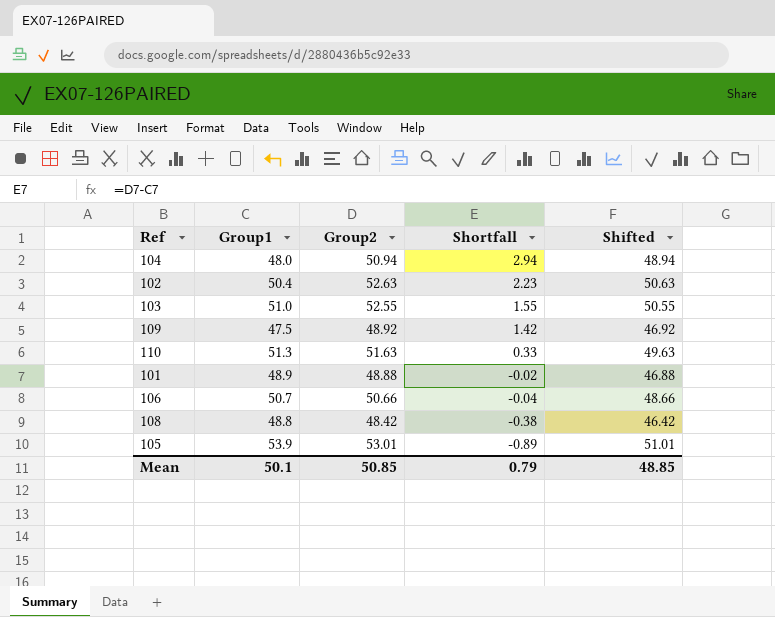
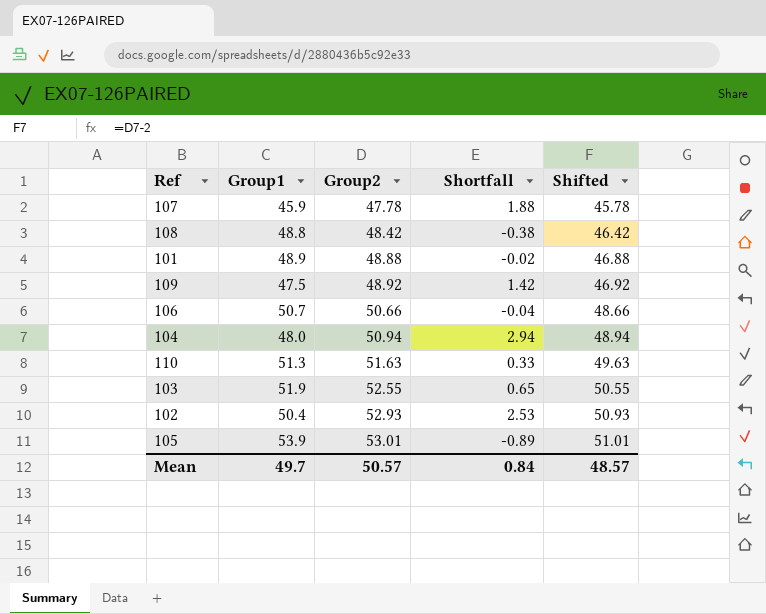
row order: Shortfall descending -> Group2 ascending
row 107: none -> 45.9 | 47.78 | 1.88 | 45.78
103 | Group1: 51.0 -> 51.9
103 | Shortfall: 1.55 -> 0.65
102 | Group2: 52.63 -> 52.93
102 | Shortfall: 2.23 -> 2.53
102 | Shifted: 50.63 -> 50.93
Mean | Group1: 50.1 -> 49.7
Mean | Group2: 50.85 -> 50.57
Mean | Shortfall: 0.79 -> 0.84
Mean | Shifted: 48.85 -> 48.57

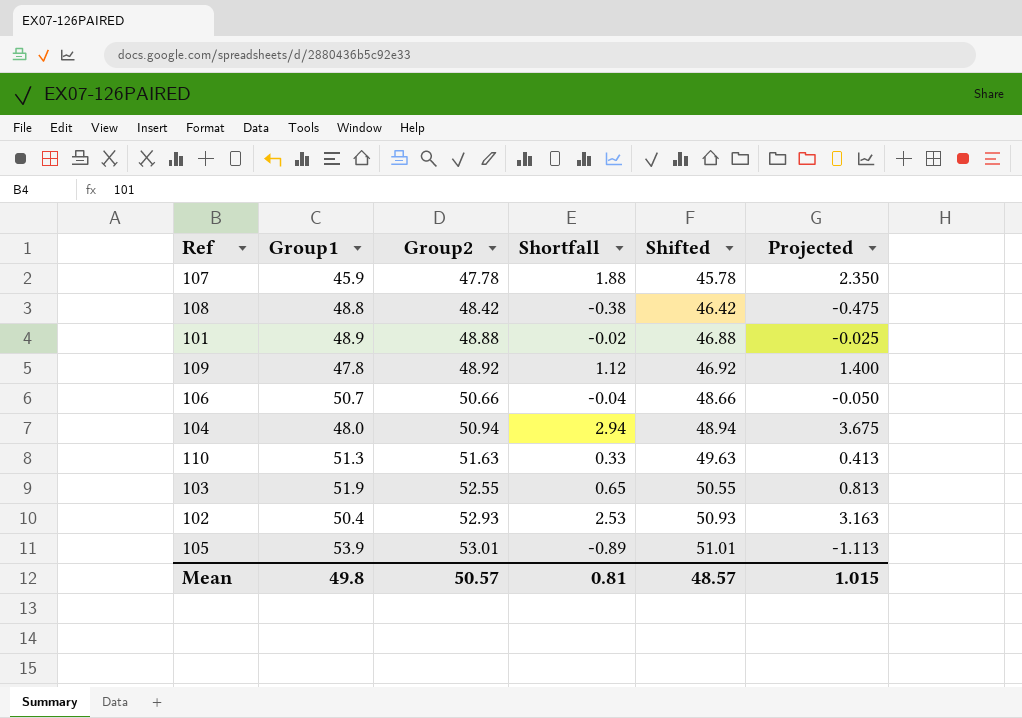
column Projected | formula: none -> [Shortfall] * 1.25
109 | Group1: 47.5 -> 47.8
109 | Shortfall: 1.42 -> 1.12
Mean | Group1: 49.7 -> 49.8
Mean | Shortfall: 0.84 -> 0.81

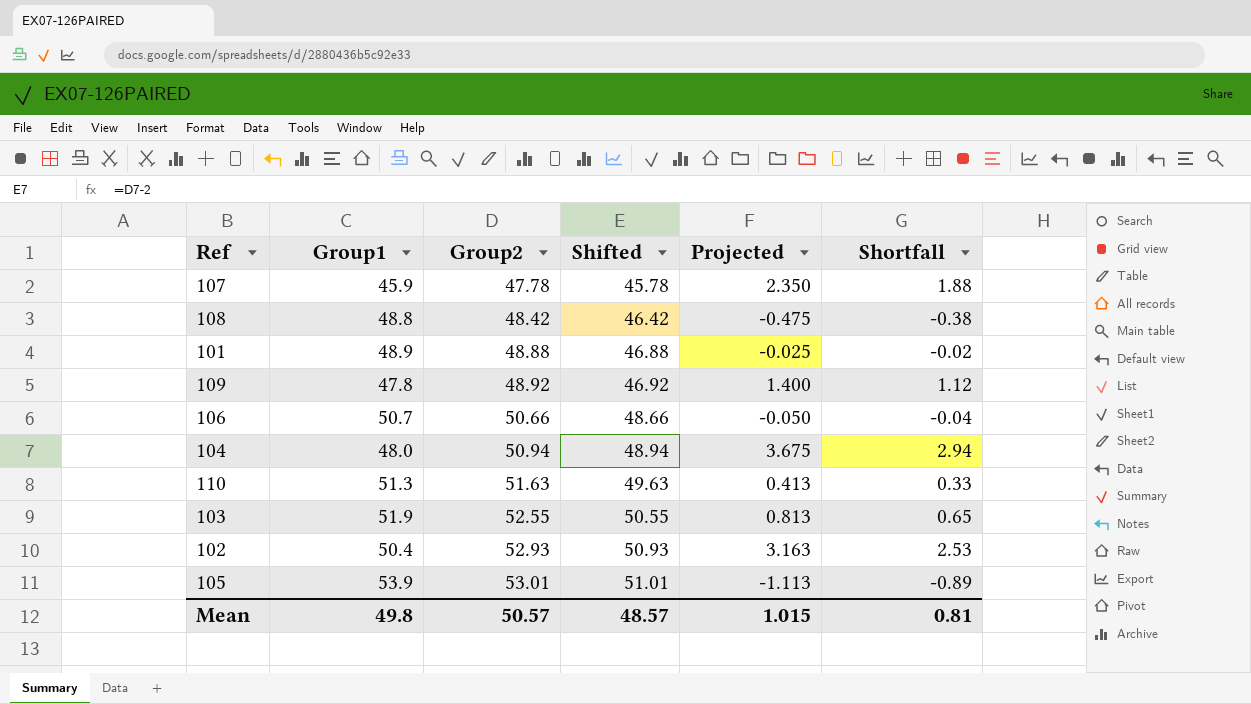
column Shortfall | position: 4 -> 6

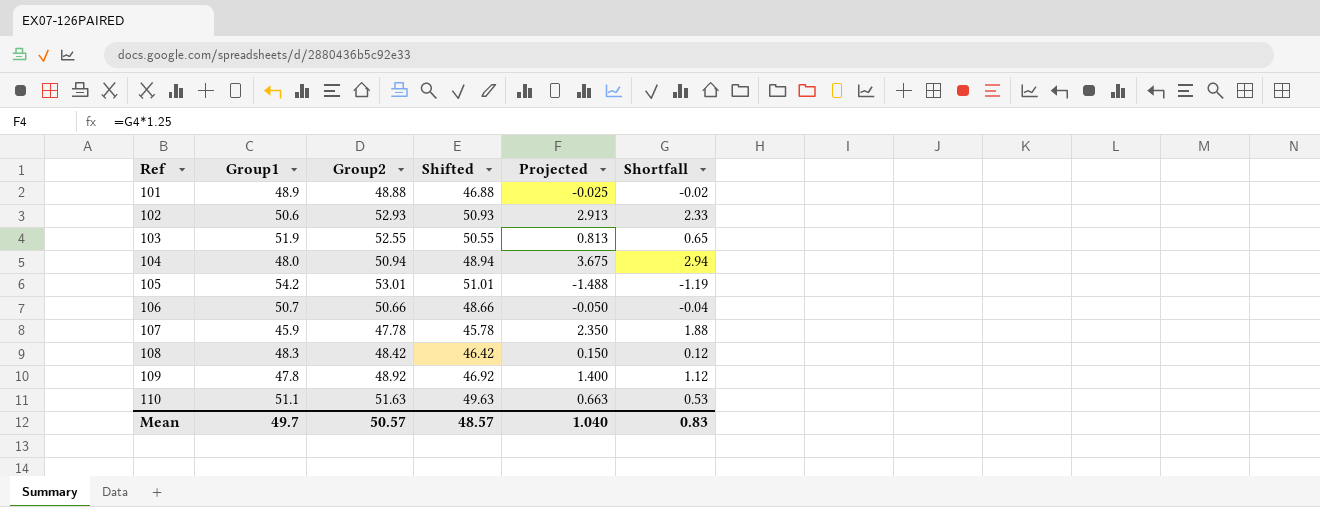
row order: Group2 ascending -> Ref ascending
102 | Group1: 50.4 -> 50.6
102 | Projected: 3.163 -> 2.913
102 | Shortfall: 2.53 -> 2.33
105 | Group1: 53.9 -> 54.2
105 | Projected: -1.113 -> -1.488
105 | Shortfall: -0.89 -> -1.19
108 | Group1: 48.8 -> 48.3
108 | Projected: -0.475 -> 0.150
108 | Shortfall: -0.38 -> 0.12
110 | Group1: 51.3 -> 51.1
110 | Projected: 0.413 -> 0.663
110 | Shortfall: 0.33 -> 0.53
Mean | Group1: 49.8 -> 49.7
Mean | Projected: 1.015 -> 1.040
Mean | Shortfall: 0.81 -> 0.83

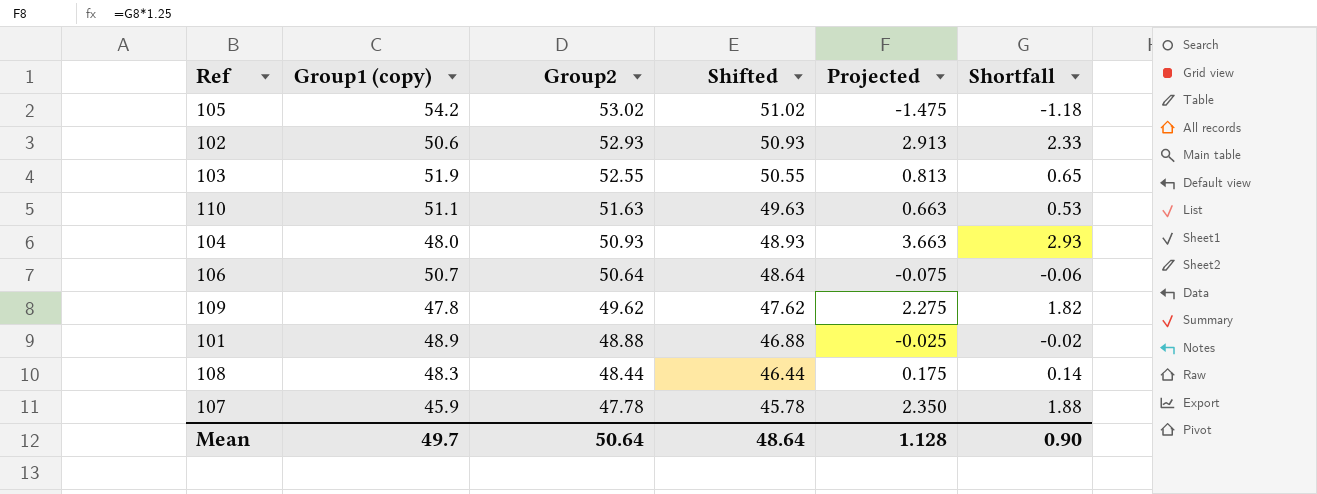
row order: Ref ascending -> Group2 descending
column name: Group1 -> Group1 (copy)
105 | Group2: 53.01 -> 53.02
105 | Shifted: 51.01 -> 51.02
105 | Projected: -1.488 -> -1.475
105 | Shortfall: -1.19 -> -1.18
104 | Group2: 50.94 -> 50.93
104 | Shifted: 48.94 -> 48.93
104 | Projected: 3.675 -> 3.663
104 | Shortfall: 2.94 -> 2.93
106 | Group2: 50.66 -> 50.64
106 | Shifted: 48.66 -> 48.64
106 | Projected: -0.050 -> -0.075
106 | Shortfall: -0.04 -> -0.06
109 | Group2: 48.92 -> 49.62
109 | Shifted: 46.92 -> 47.62
109 | Projected: 1.400 -> 2.275
109 | Shortfall: 1.12 -> 1.82
108 | Group2: 48.42 -> 48.44
108 | Shifted: 46.42 -> 46.44
108 | Projected: 0.150 -> 0.175
108 | Shortfall: 0.12 -> 0.14
Mean | Group2: 50.57 -> 50.64
Mean | Shifted: 48.57 -> 48.64
Mean | Projected: 1.040 -> 1.128
Mean | Shortfall: 0.83 -> 0.90

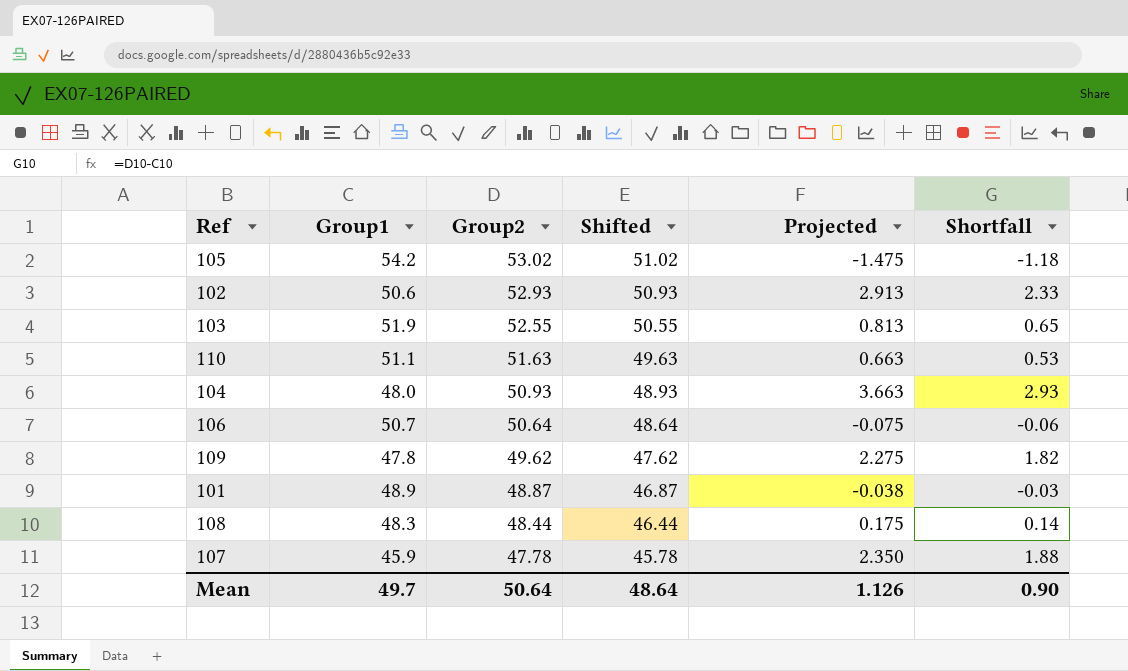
column name: Group1 (copy) -> Group1
101 | Group2: 48.88 -> 48.87
101 | Shifted: 46.88 -> 46.87
101 | Projected: -0.025 -> -0.038
101 | Shortfall: -0.02 -> -0.03
Mean | Projected: 1.128 -> 1.126

